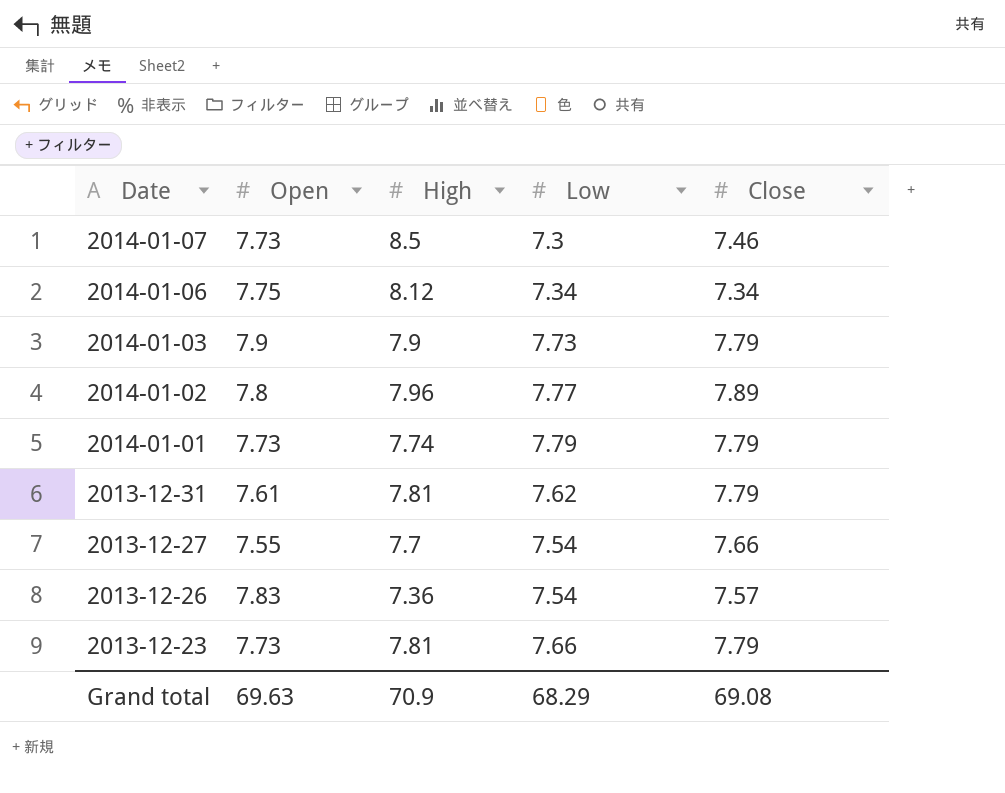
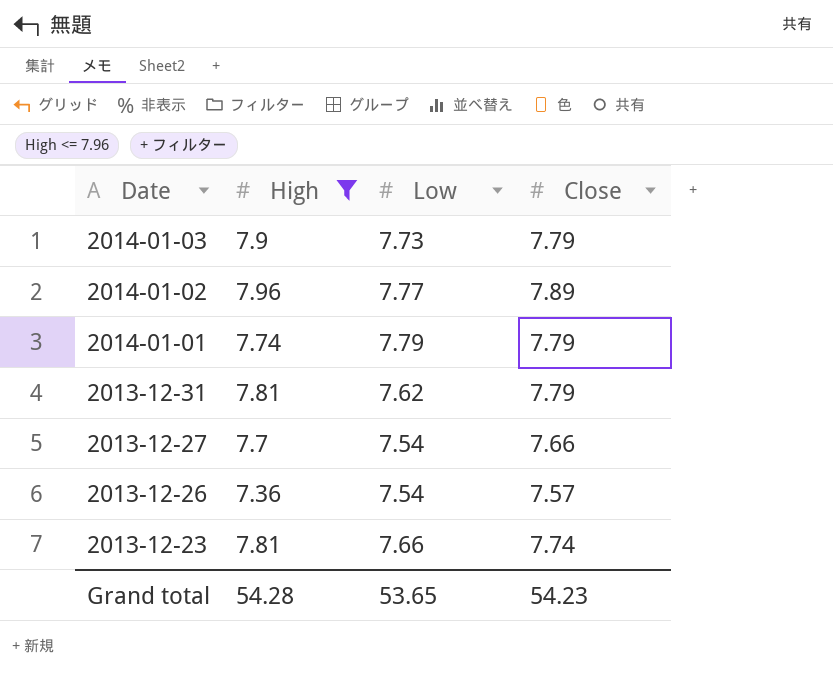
filter: none -> High <= 7.96
column Open | position: 2 -> none
2013-12-23 | Close: 7.79 -> 7.74
Grand total | High: 70.9 -> 54.28
Grand total | Low: 68.29 -> 53.65
Grand total | Close: 69.08 -> 54.23

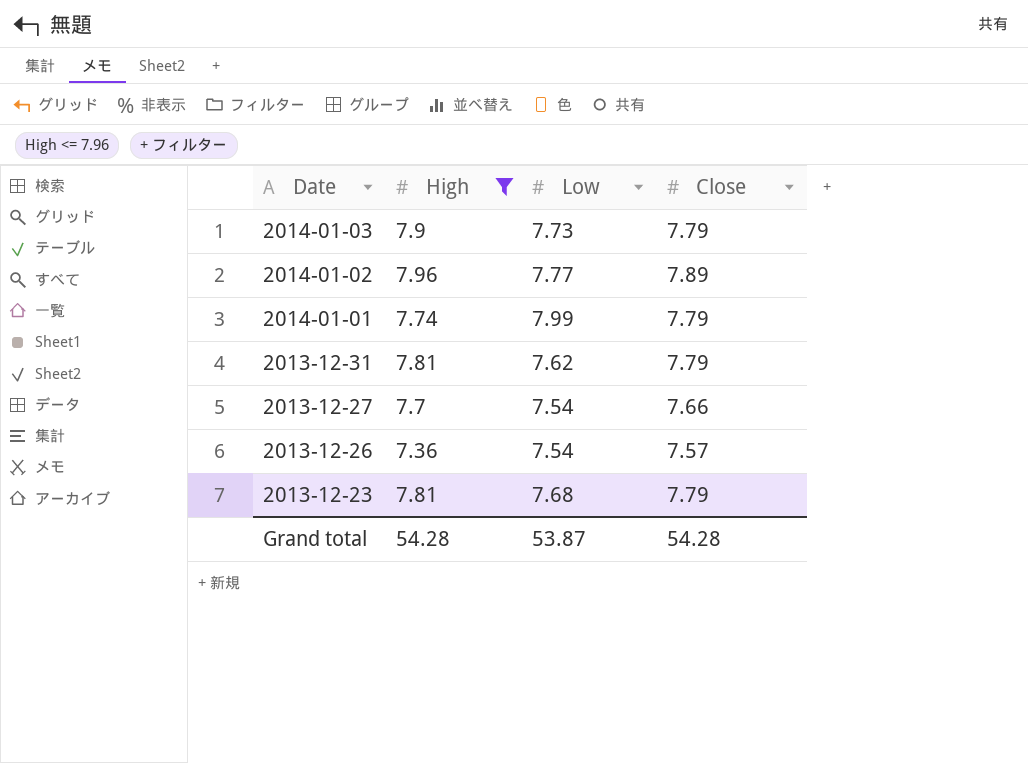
2014-01-01 | Low: 7.79 -> 7.99
2013-12-23 | Low: 7.66 -> 7.68
2013-12-23 | Close: 7.74 -> 7.79
Grand total | Low: 53.65 -> 53.87
Grand total | Close: 54.23 -> 54.28

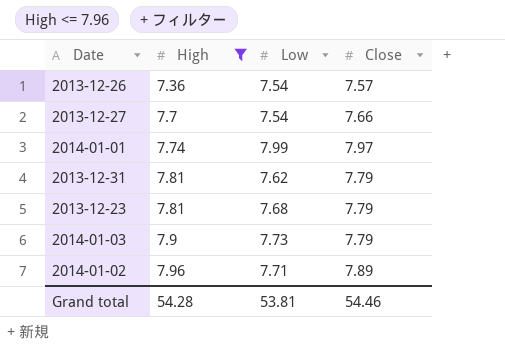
row order: Date descending -> High ascending
2014-01-01 | Close: 7.79 -> 7.97
2014-01-02 | Low: 7.77 -> 7.71
Grand total | Low: 53.87 -> 53.81
Grand total | Close: 54.28 -> 54.46

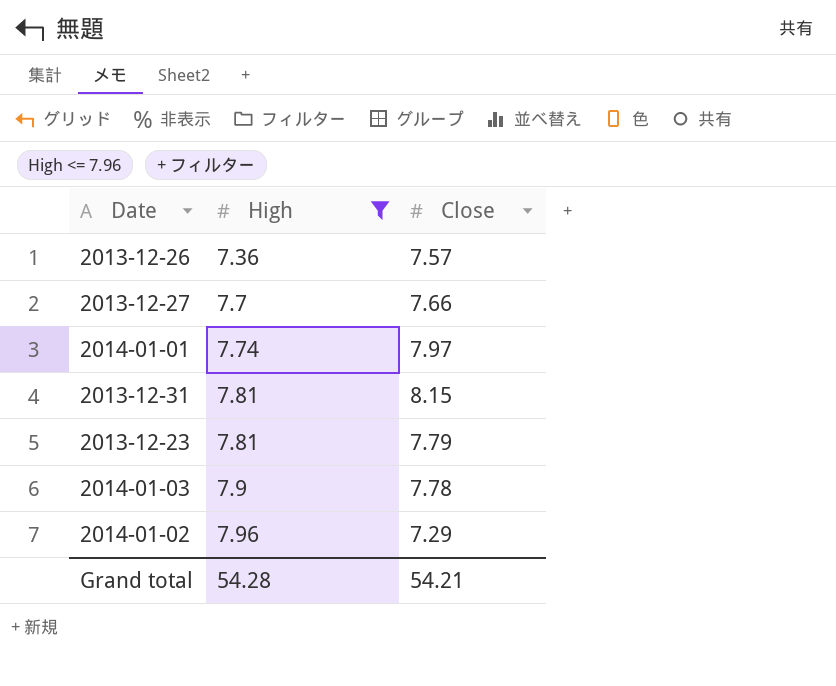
column Low | position: 3 -> none
2013-12-31 | Close: 7.79 -> 8.15
2014-01-03 | Close: 7.79 -> 7.78
2014-01-02 | Close: 7.89 -> 7.29
Grand total | Close: 54.46 -> 54.21

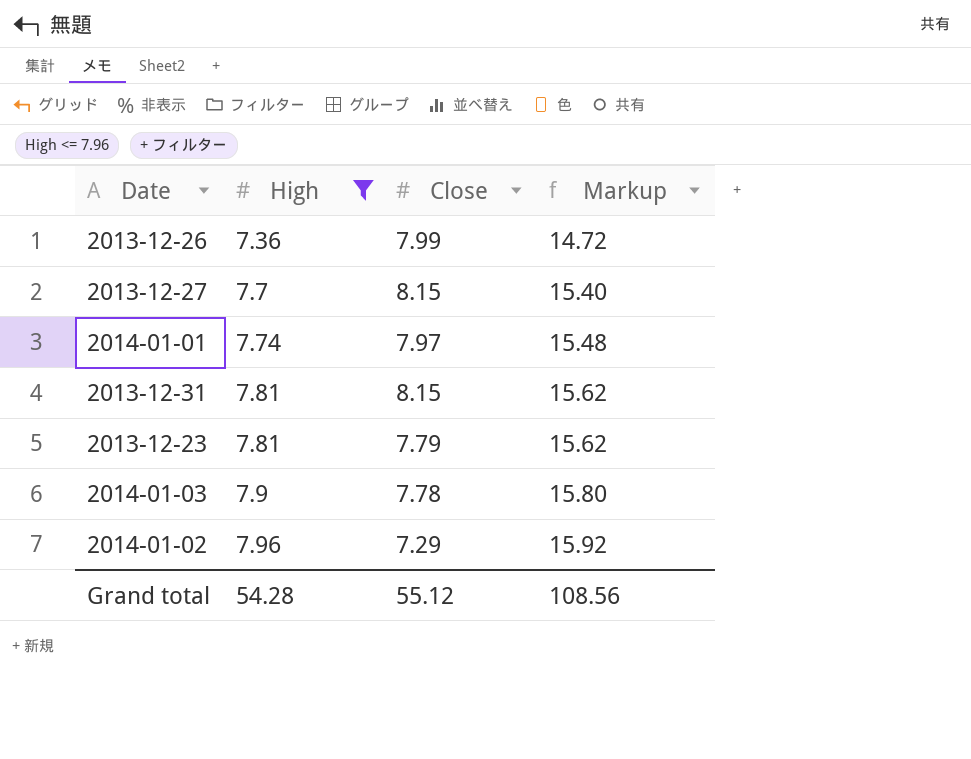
column Markup | formula: none -> [High] * 2
2013-12-26 | Close: 7.57 -> 7.99
2013-12-27 | Close: 7.66 -> 8.15
Grand total | Close: 54.21 -> 55.12

